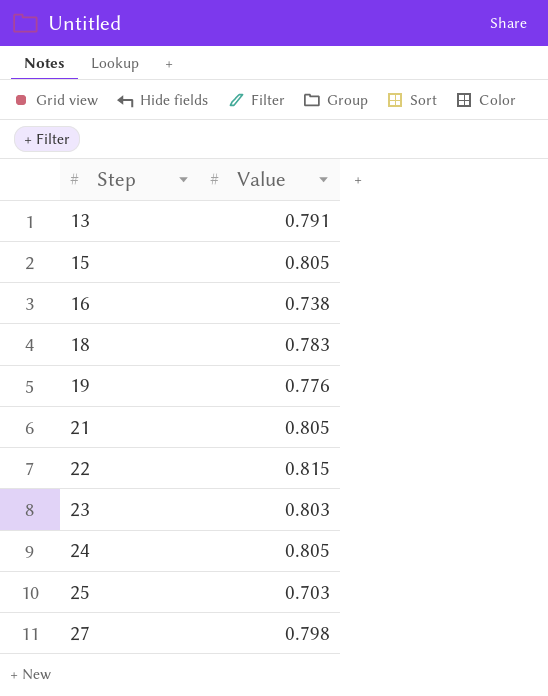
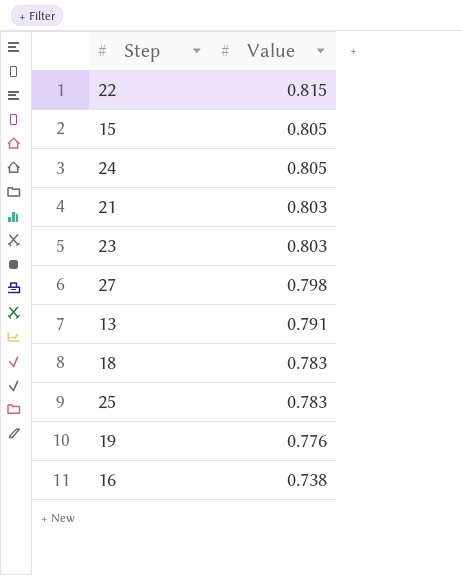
row order: Step ascending -> Value descending
21 | Value: 0.805 -> 0.803
25 | Value: 0.703 -> 0.783

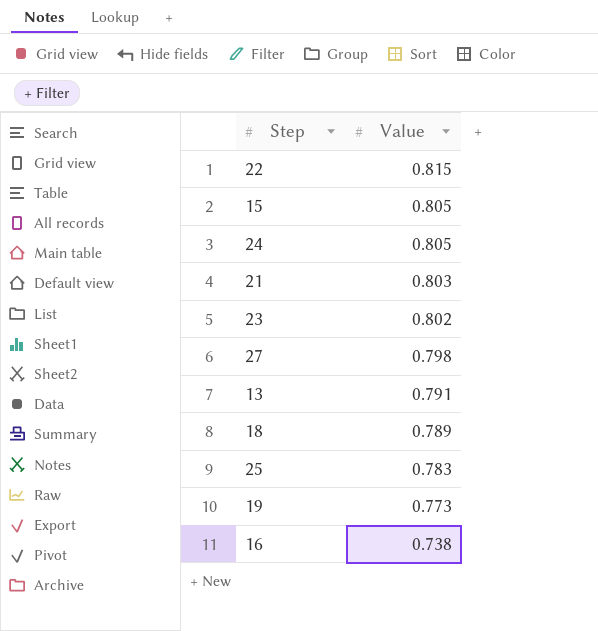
23 | Value: 0.803 -> 0.802
18 | Value: 0.783 -> 0.789
19 | Value: 0.776 -> 0.773

